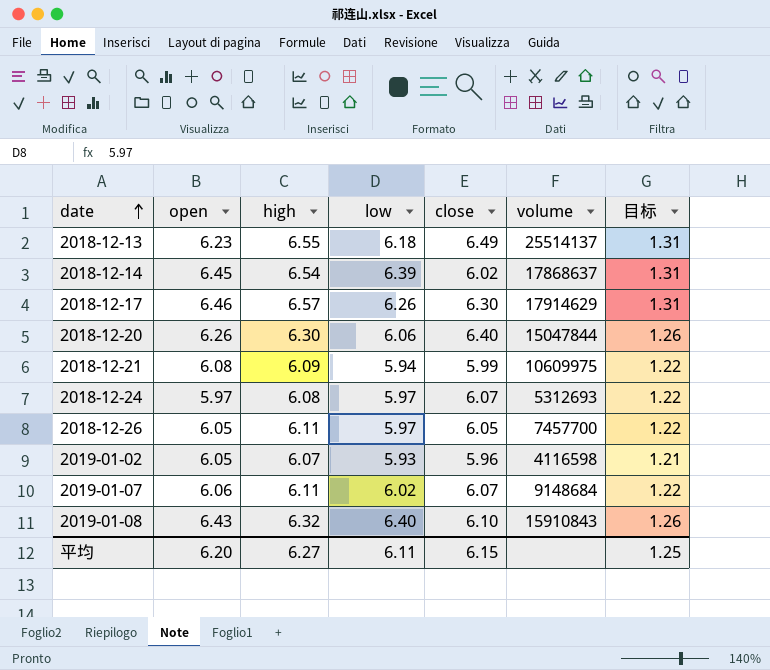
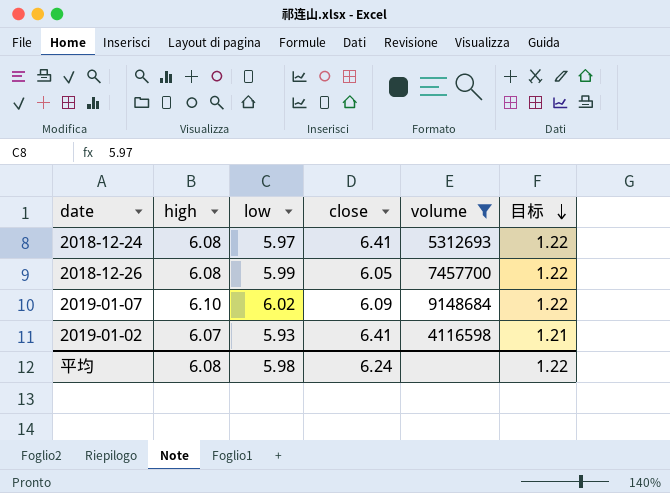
filter: none -> volume <= 9148684
row order: date ascending -> 目标 descending
column open | position: 2 -> none
2018-12-24 | close: 6.07 -> 6.41
2018-12-26 | high: 6.11 -> 6.08
2018-12-26 | low: 5.97 -> 5.99
2019-01-07 | high: 6.11 -> 6.10
2019-01-07 | close: 6.07 -> 6.09
2019-01-02 | close: 5.96 -> 6.41
平均 | high: 6.27 -> 6.08
平均 | low: 6.11 -> 5.98
平均 | close: 6.15 -> 6.24
平均 | 目标: 1.25 -> 1.22

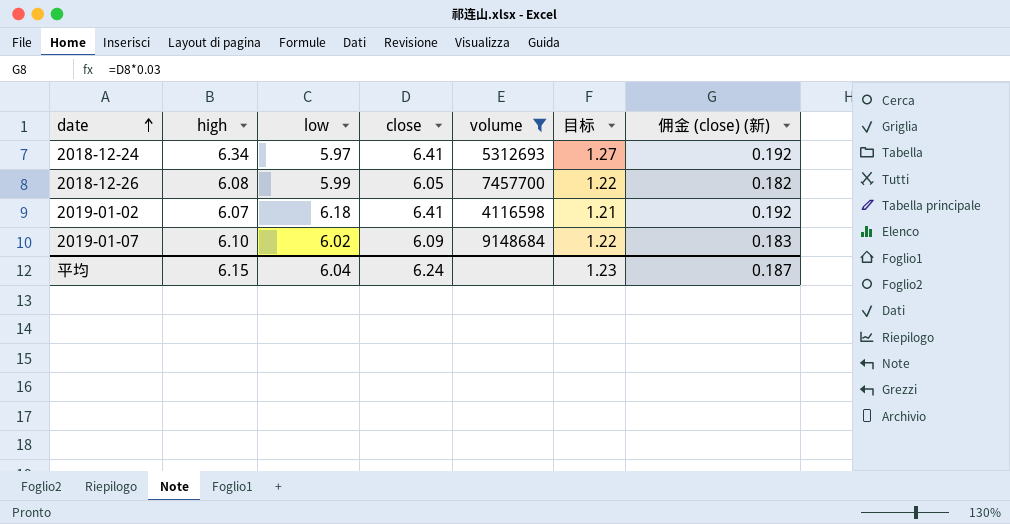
row order: 目标 descending -> date ascending
column 佣金 (close) (新) | formula: none -> [close] * 0.03
2018-12-24 | high: 6.08 -> 6.34
2018-12-24 | 目标: 1.22 -> 1.27
2019-01-02 | low: 5.93 -> 6.18
平均 | high: 6.08 -> 6.15
平均 | low: 5.98 -> 6.04
平均 | 目标: 1.22 -> 1.23

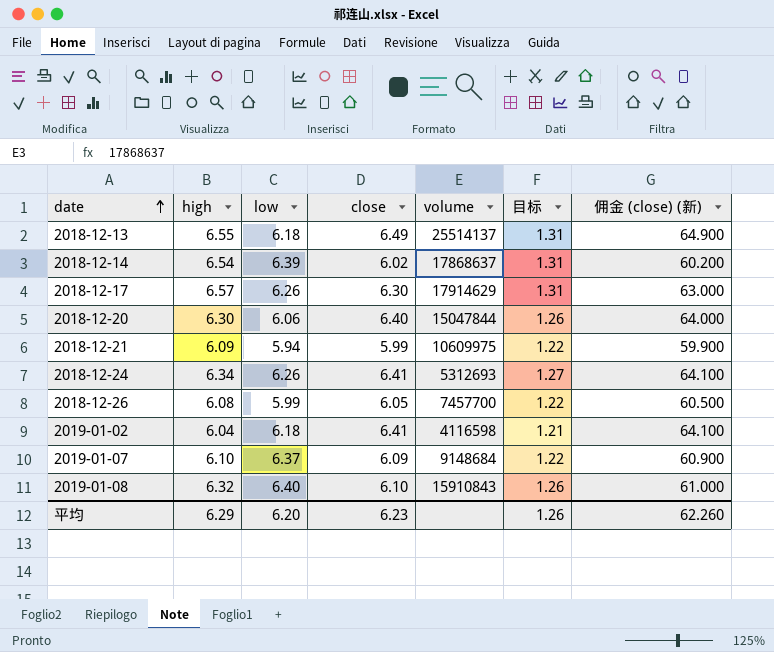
filter: volume <= 9148684 -> none
column 佣金 (close) (新) | formula: [close] * 0.03 -> [close] * 10
2018-12-24 | low: 5.97 -> 6.26
2019-01-02 | high: 6.07 -> 6.04
2019-01-07 | low: 6.02 -> 6.37
平均 | high: 6.15 -> 6.29
平均 | low: 6.04 -> 6.20
平均 | close: 6.24 -> 6.23
平均 | 目标: 1.23 -> 1.26
平均 | 佣金 (close) (新): 0.187 -> 62.260

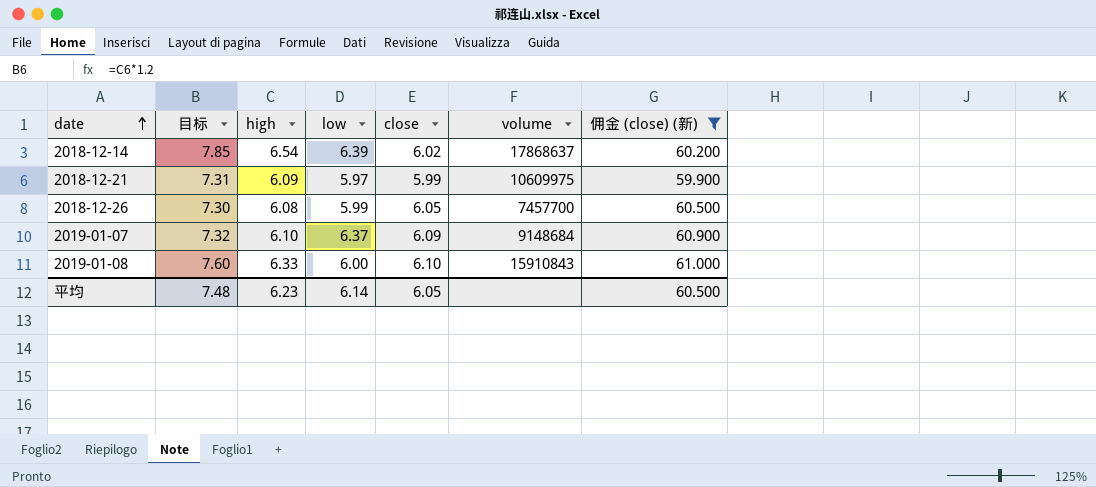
filter: none -> 佣金 (close) (新) <= 61.000
column 目标 | formula: [high] * 0.2 -> [high] * 1.2
column 目标 | position: 6 -> 2
2018-12-21 | low: 5.94 -> 5.97
2019-01-08 | high: 6.32 -> 6.33
2019-01-08 | low: 6.40 -> 6.00
平均 | 目标: 1.26 -> 7.48
平均 | high: 6.29 -> 6.23
平均 | low: 6.20 -> 6.14
平均 | close: 6.23 -> 6.05
平均 | 佣金 (close) (新): 62.260 -> 60.500

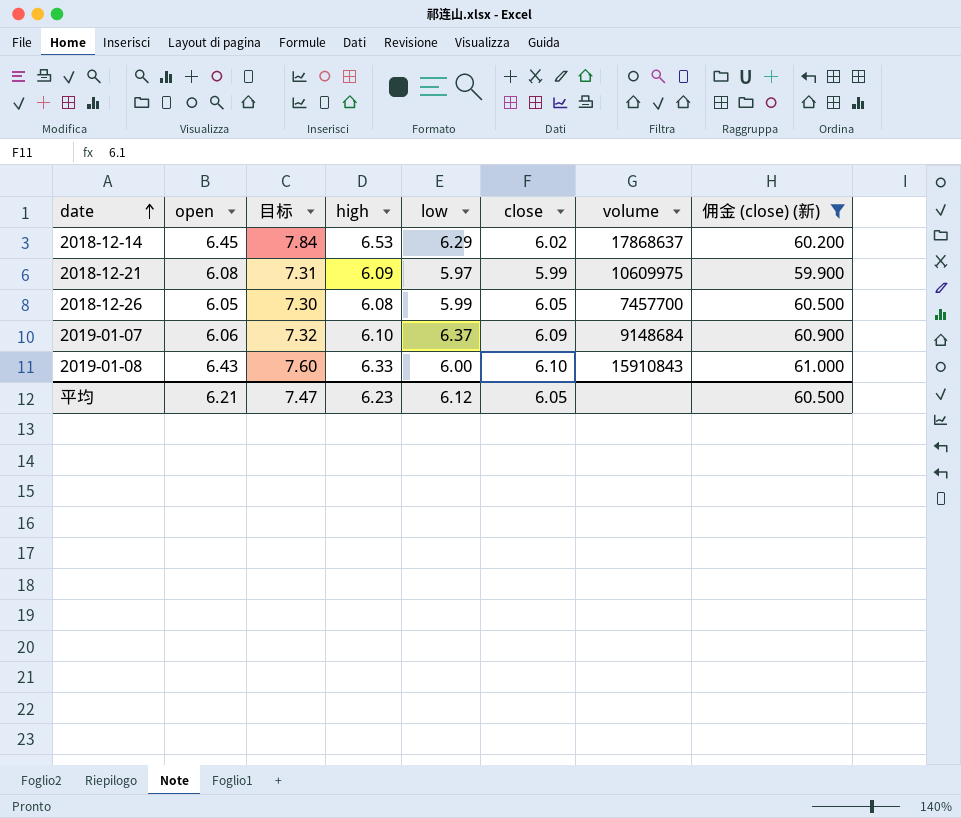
column open | position: none -> 2
2018-12-14 | 目标: 7.85 -> 7.84
2018-12-14 | high: 6.54 -> 6.53
2018-12-14 | low: 6.39 -> 6.29
平均 | 目标: 7.48 -> 7.47
平均 | low: 6.14 -> 6.12

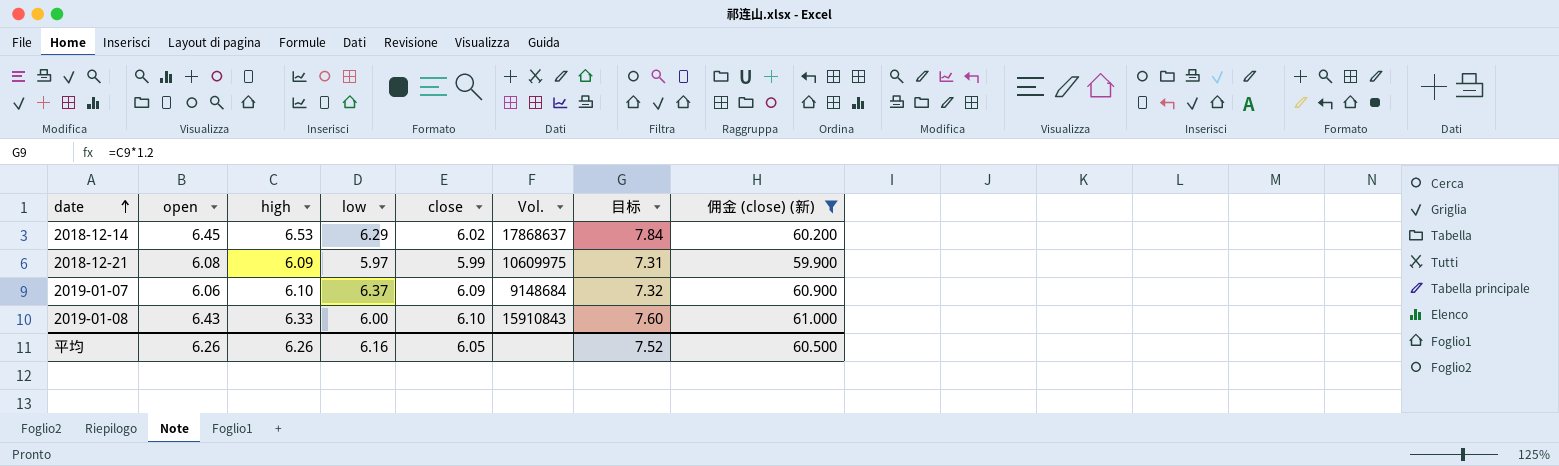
column name: volume -> Vol.
column 目标 | position: 3 -> 7
row 2018-12-26: 6.05 | 7.30 | 6.08 | 5.99 | 6.05 | 7457700 | 60.500 -> none
平均 | open: 6.21 -> 6.26
平均 | high: 6.23 -> 6.26
平均 | low: 6.12 -> 6.16
平均 | 目标: 7.47 -> 7.52

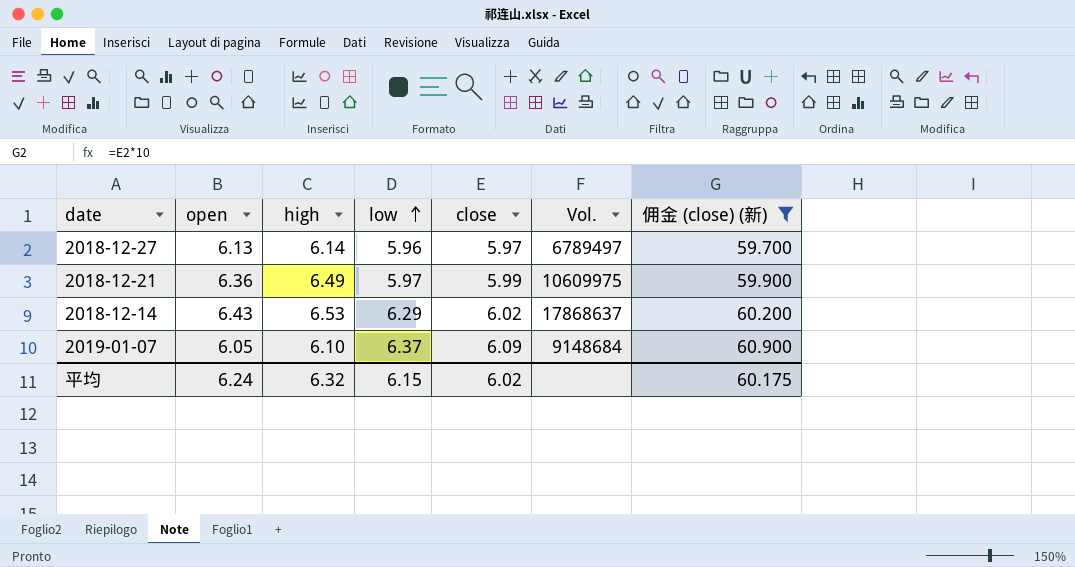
row order: date ascending -> low ascending
column 目标 | formula: [high] * 1.2 -> none
row 2019-01-08: 6.43 | 6.33 | 6.00 | 6.10 | 15910843 | 7.60 | 61.000 -> none
row 2018-12-27: none -> 6.13 | 6.14 | 5.96 | 5.97 | 6789497 | 59.700
2018-12-21 | open: 6.08 -> 6.36
2018-12-21 | high: 6.09 -> 6.49
2018-12-14 | open: 6.45 -> 6.43
2019-01-07 | open: 6.06 -> 6.05
平均 | open: 6.26 -> 6.24
平均 | high: 6.26 -> 6.32
平均 | low: 6.16 -> 6.15
平均 | close: 6.05 -> 6.02
平均 | 佣金 (close) (新): 60.500 -> 60.175

